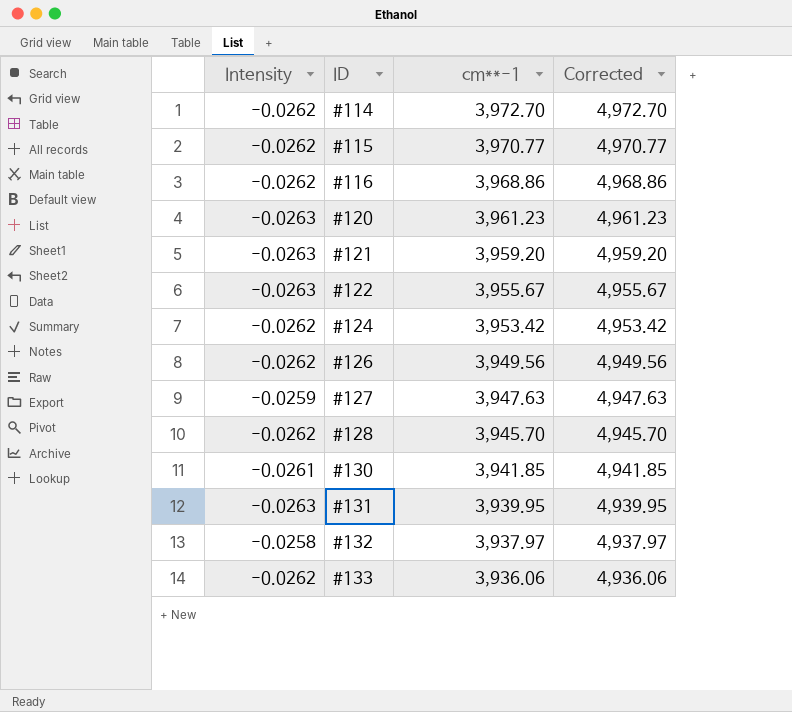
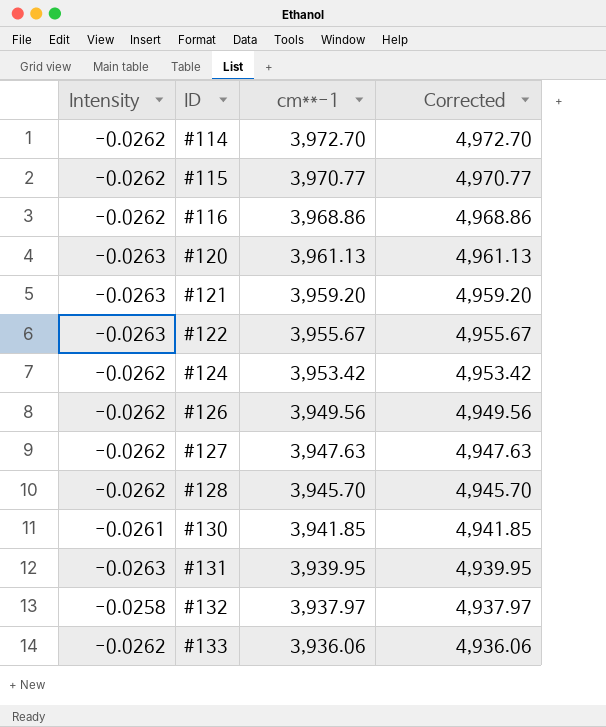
#120 | cm**-1: 3,961.23 -> 3,961.13
#120 | Corrected: 4,961.23 -> 4,961.13
#127 | Intensity: -0.0259 -> -0.0262

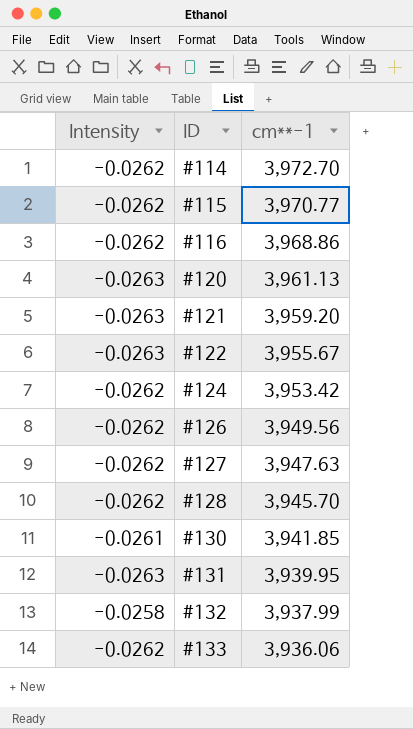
column Corrected | formula: [cm**-1] + 1000 -> none
#132 | cm**-1: 3,937.97 -> 3,937.99

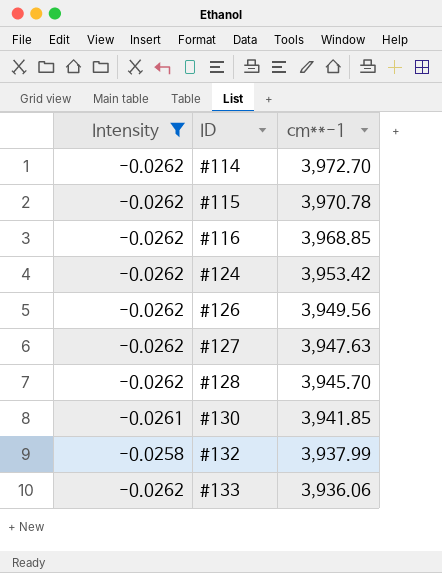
filter: none -> Intensity != -0.0263
#115 | cm**-1: 3,970.77 -> 3,970.78
#116 | cm**-1: 3,968.86 -> 3,968.85

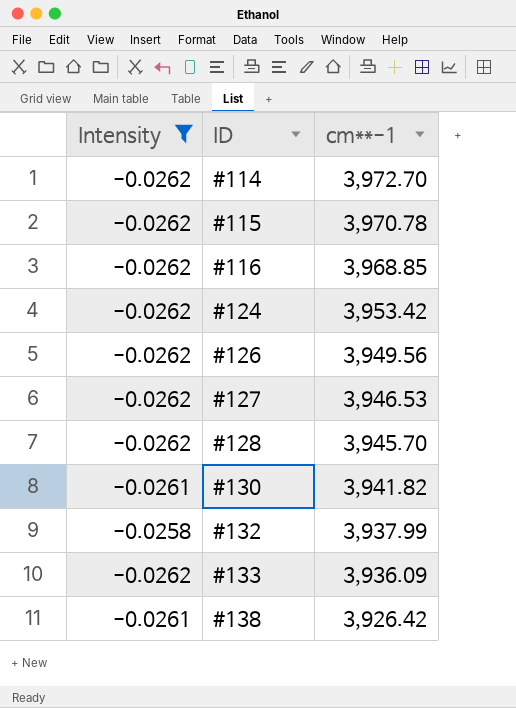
#127 | cm**-1: 3,947.63 -> 3,946.53
#130 | cm**-1: 3,941.85 -> 3,941.82
#133 | cm**-1: 3,936.06 -> 3,936.09
row #138: none -> -0.0261 | 3,926.42

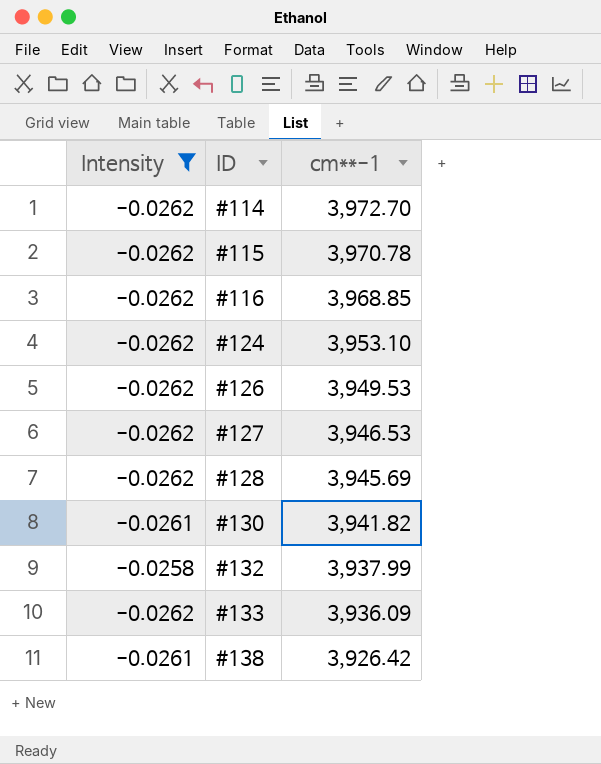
#124 | cm**-1: 3,953.42 -> 3,953.10
#126 | cm**-1: 3,949.56 -> 3,949.53
#128 | cm**-1: 3,945.70 -> 3,945.69

